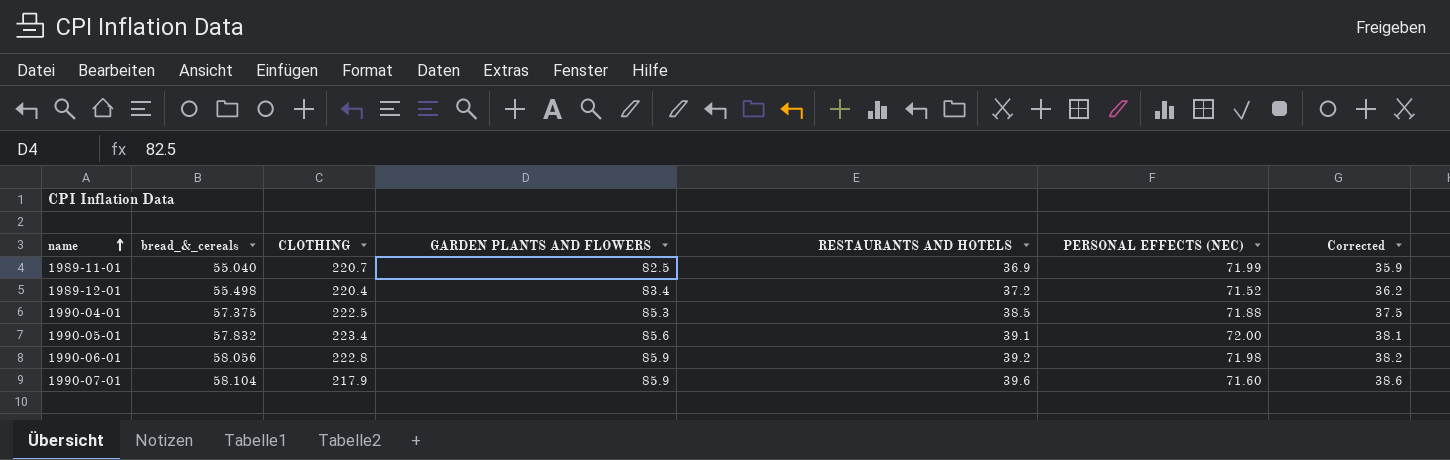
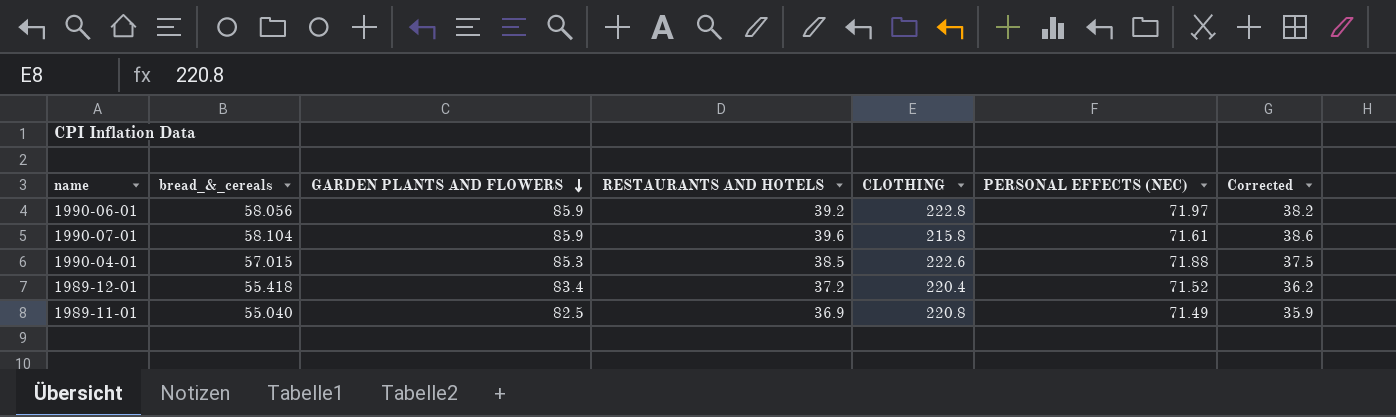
row order: name ascending -> GARDEN PLANTS AND FLOWERS descending
column CLOTHING | position: 3 -> 5
row 1990-05-01: 57.832 | 223.4 | 85.6 | 39.1 | 72.00 | 38.1 -> none
1990-06-01 | PERSONAL EFFECTS (NEC): 71.98 -> 71.97
1990-07-01 | CLOTHING: 217.9 -> 215.8
1990-07-01 | PERSONAL EFFECTS (NEC): 71.60 -> 71.61
1990-04-01 | bread_&_cereals: 57.375 -> 57.015
1990-04-01 | CLOTHING: 222.5 -> 222.6
1989-12-01 | bread_&_cereals: 55.498 -> 55.418
1989-11-01 | CLOTHING: 220.7 -> 220.8
1989-11-01 | PERSONAL EFFECTS (NEC): 71.99 -> 71.49

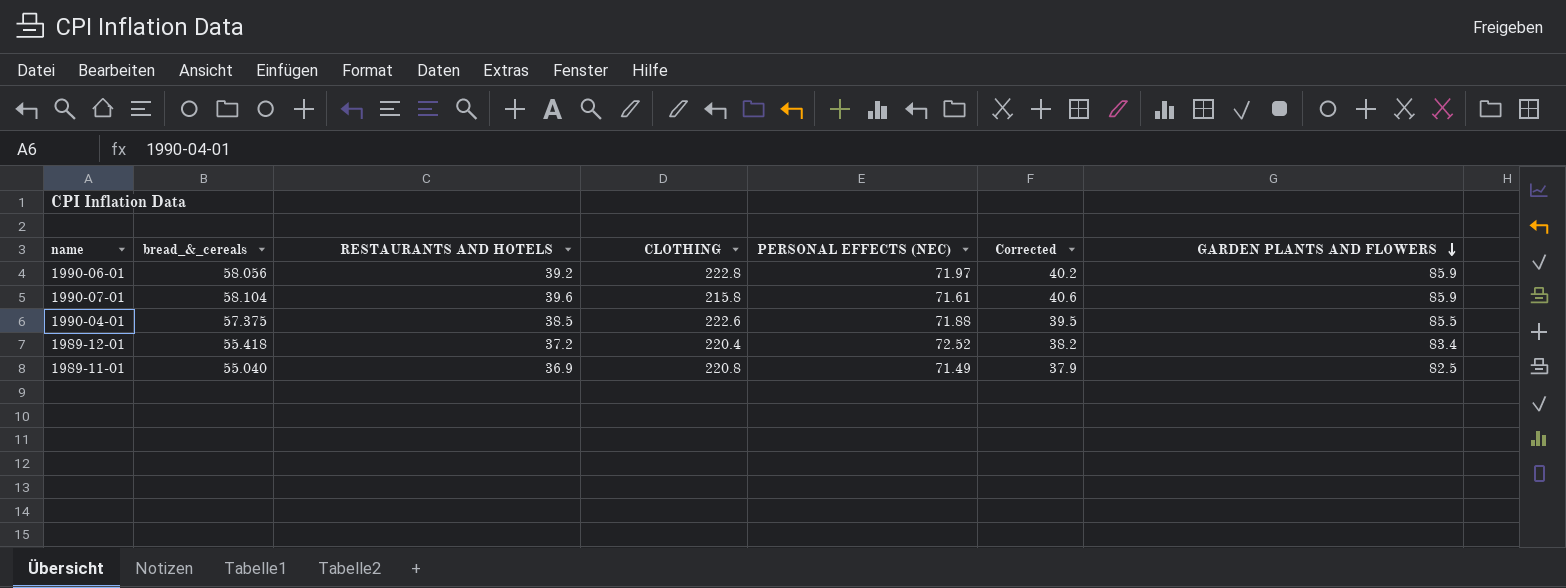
column Corrected | formula: [RESTAURANTS AND HOTELS] - 1 -> [RESTAURANTS AND HOTELS] + 1
column GARDEN PLANTS AND FLOWERS | position: 3 -> 7
1990-04-01 | bread_&_cereals: 57.015 -> 57.375
1990-04-01 | GARDEN PLANTS AND FLOWERS: 85.3 -> 85.5
1989-12-01 | PERSONAL EFFECTS (NEC): 71.52 -> 72.52

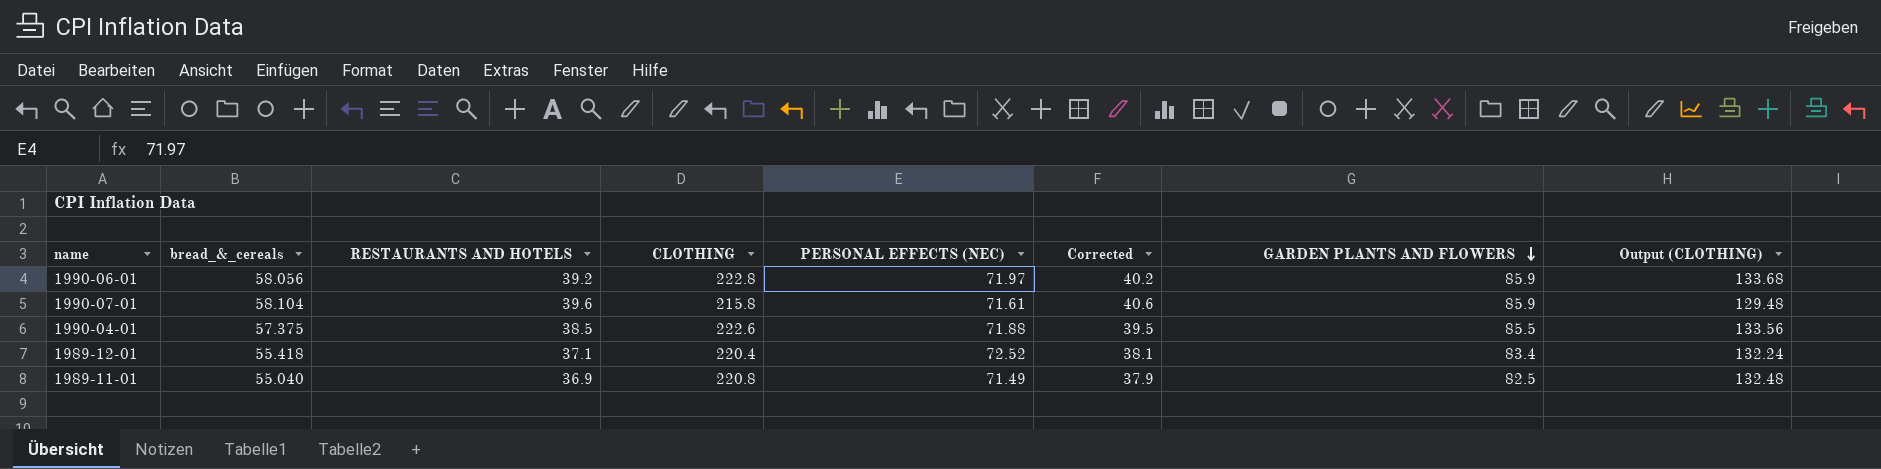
column Output (CLOTHING) | formula: none -> [CLOTHING] * 0.6
1989-12-01 | RESTAURANTS AND HOTELS: 37.2 -> 37.1
1989-12-01 | Corrected: 38.2 -> 38.1

